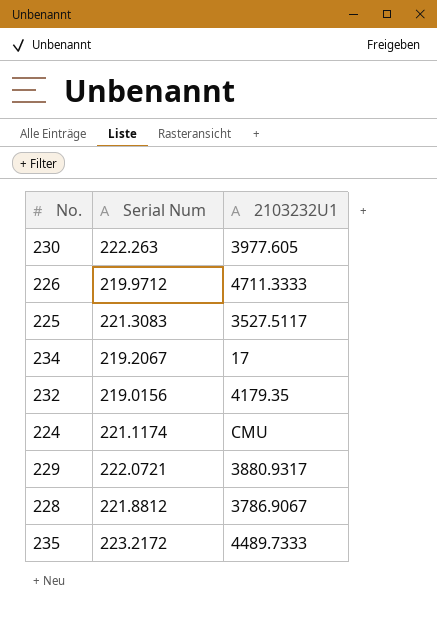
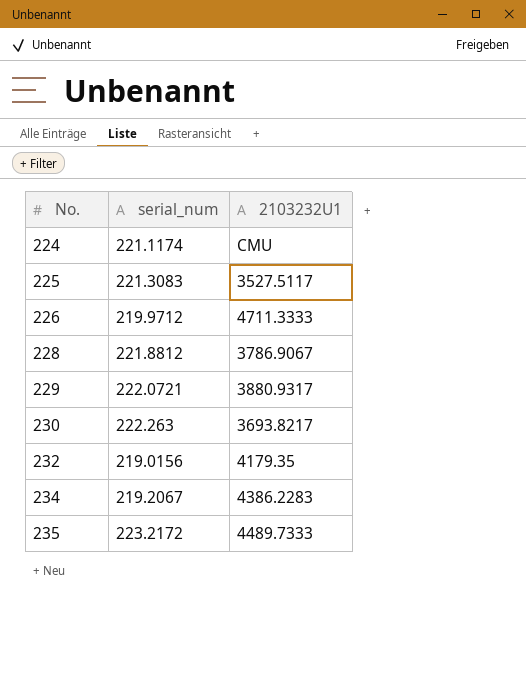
row order: none -> No. ascending
column name: Serial Num -> serial_num
230 | 2103232U1: 3977.605 -> 3693.8217
234 | 2103232U1: 17 -> 4386.2283

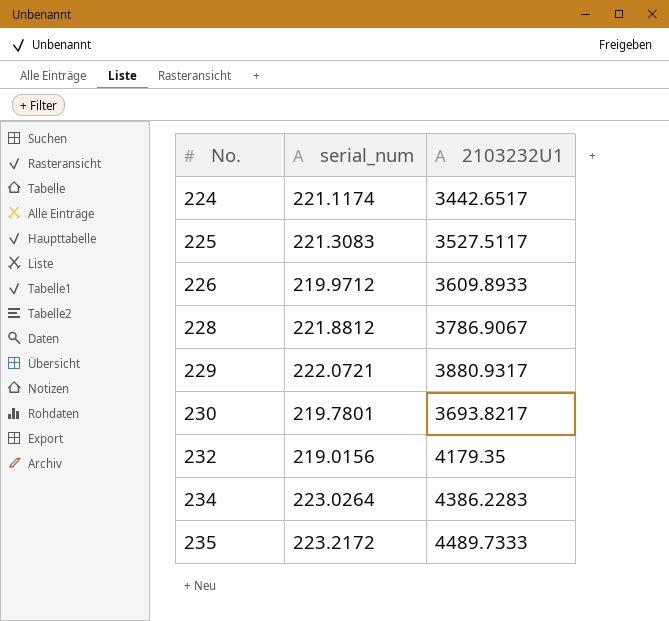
224 | 2103232U1: CMU -> 3442.6517
226 | 2103232U1: 4711.3333 -> 3609.8933
230 | serial_num: 222.263 -> 219.7801
234 | serial_num: 219.2067 -> 223.0264

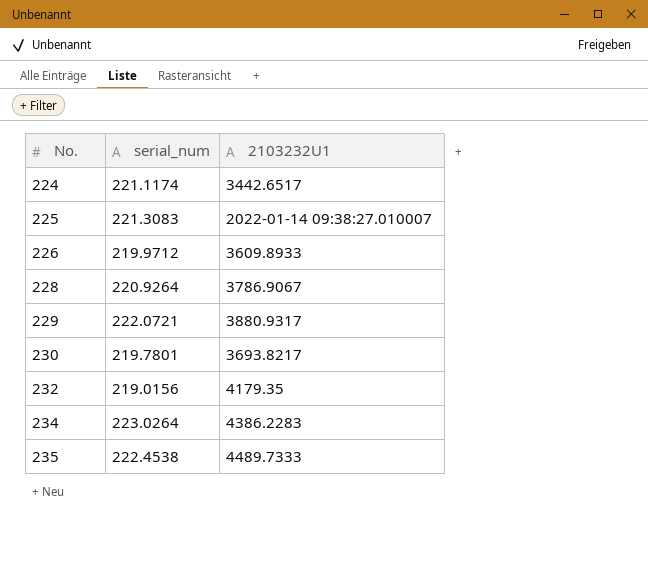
225 | 2103232U1: 3527.5117 -> 2022-01-14 09:38:27.010007
228 | serial_num: 221.8812 -> 220.9264
235 | serial_num: 223.2172 -> 222.4538

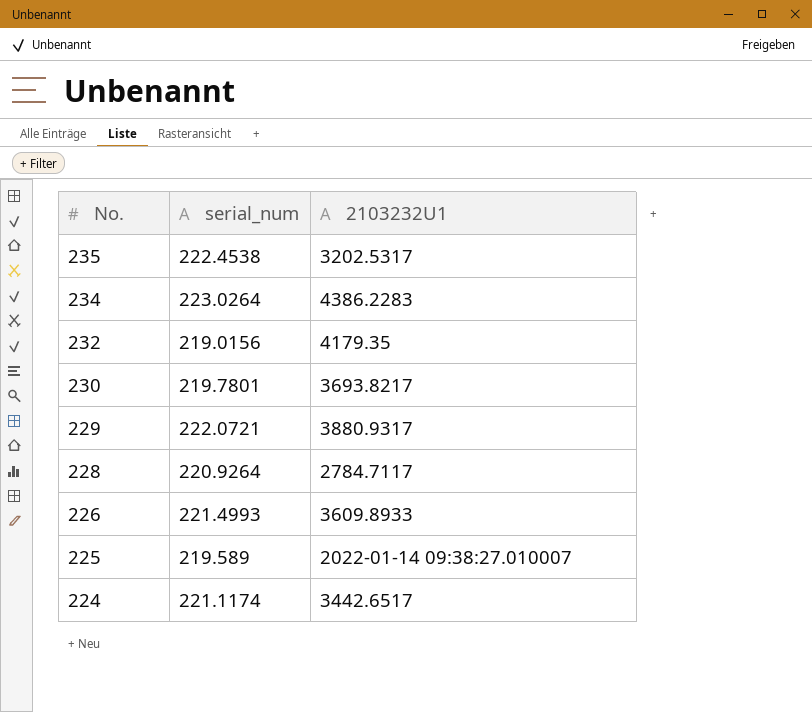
row order: No. ascending -> No. descending
235 | 2103232U1: 4489.7333 -> 3202.5317
228 | 2103232U1: 3786.9067 -> 2784.7117
226 | serial_num: 219.9712 -> 221.4993
225 | serial_num: 221.3083 -> 219.589

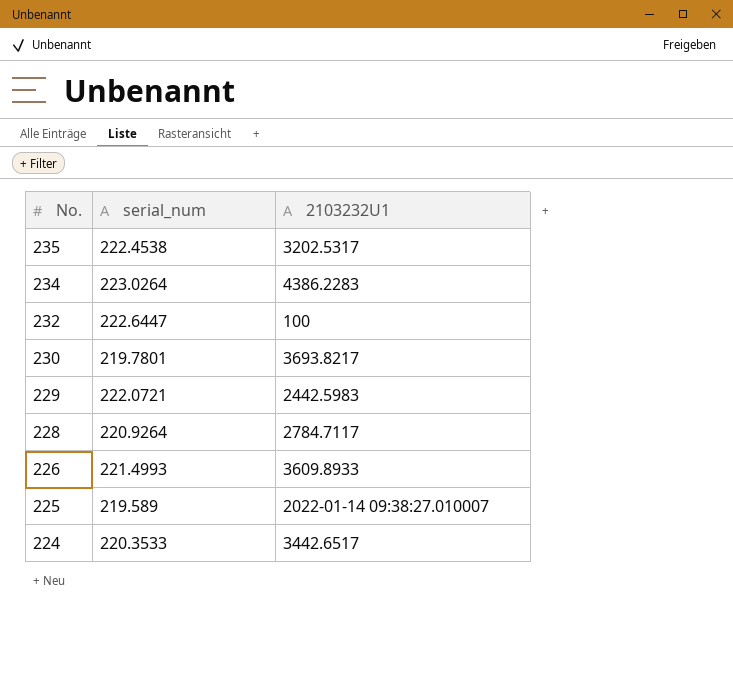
232 | serial_num: 219.0156 -> 222.6447
232 | 2103232U1: 4179.35 -> 100
229 | 2103232U1: 3880.9317 -> 2442.5983
224 | serial_num: 221.1174 -> 220.3533

